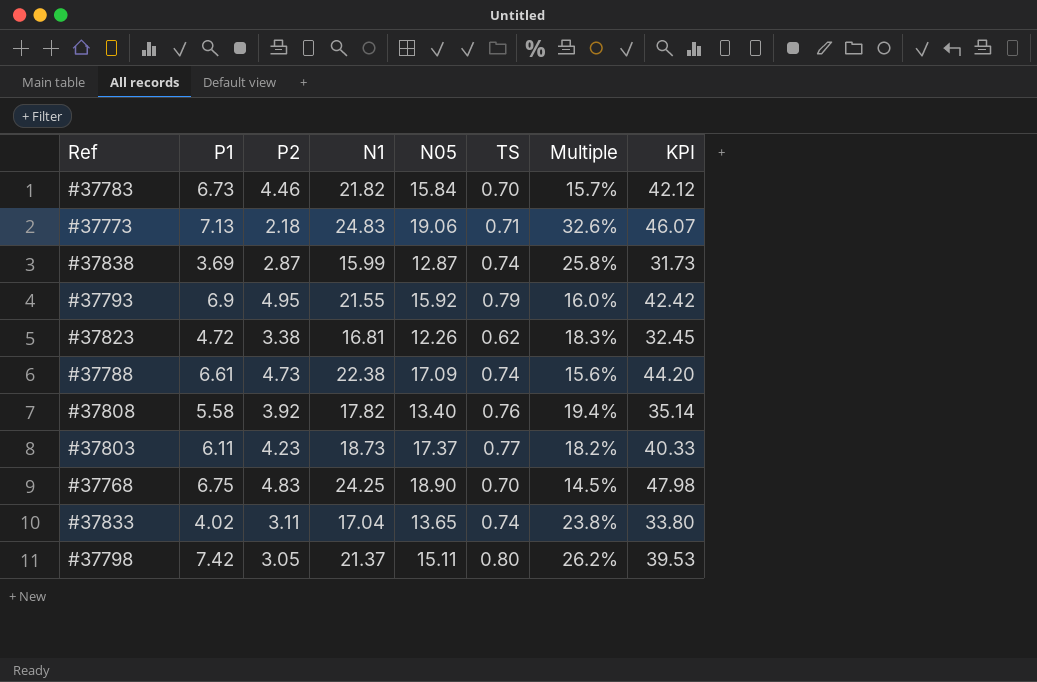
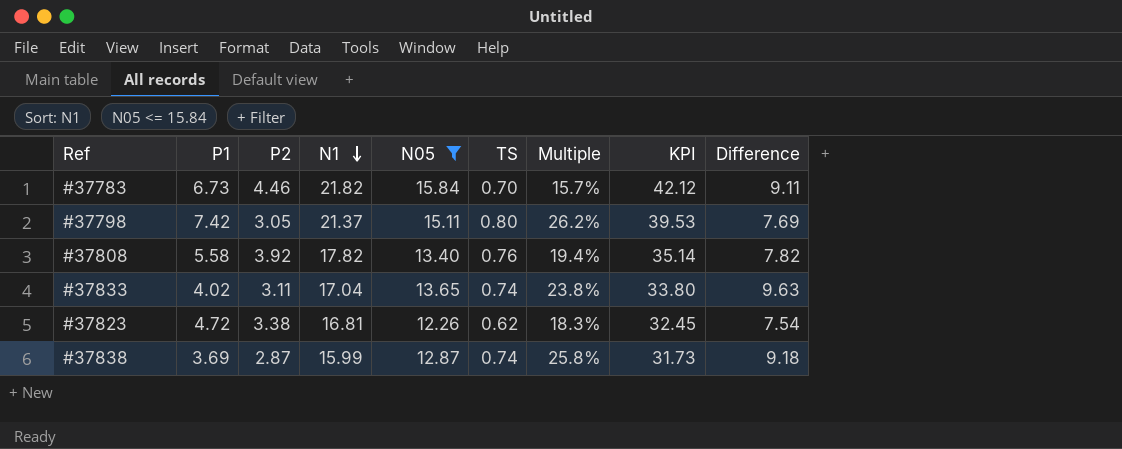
filter: none -> N05 <= 15.84
row order: none -> N1 descending
column Difference | formula: none -> [N05] - [P1]

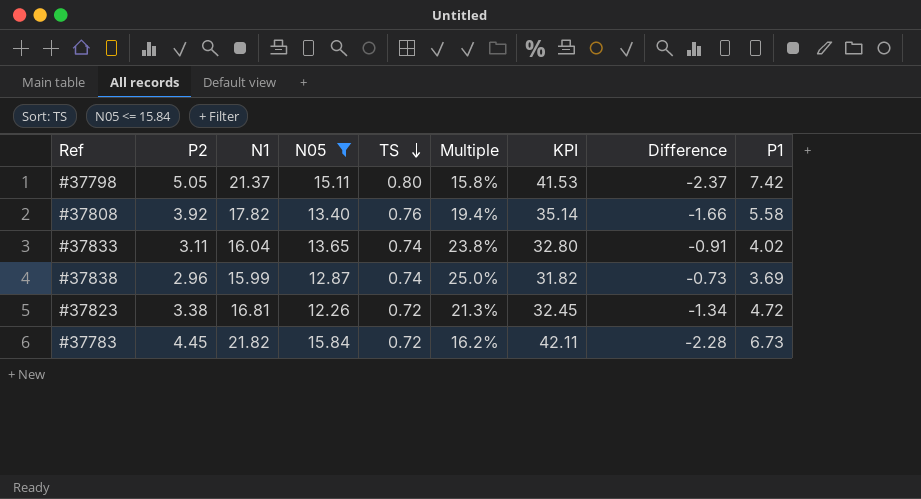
row order: N1 descending -> TS descending
column Difference | formula: [N05] - [P1] -> [P2] - [P1]
column P1 | position: 2 -> 9
#37798 | P2: 3.05 -> 5.05
#37798 | Multiple: 26.2% -> 15.8%
#37798 | KPI: 39.53 -> 41.53
#37833 | N1: 17.04 -> 16.04
#37833 | KPI: 33.80 -> 32.80
#37838 | P2: 2.87 -> 2.96
#37838 | Multiple: 25.8% -> 25.0%
#37838 | KPI: 31.73 -> 31.82
#37823 | TS: 0.62 -> 0.72
#37823 | Multiple: 18.3% -> 21.3%
#37783 | P2: 4.46 -> 4.45
#37783 | TS: 0.70 -> 0.72
#37783 | Multiple: 15.7% -> 16.2%
#37783 | KPI: 42.12 -> 42.11

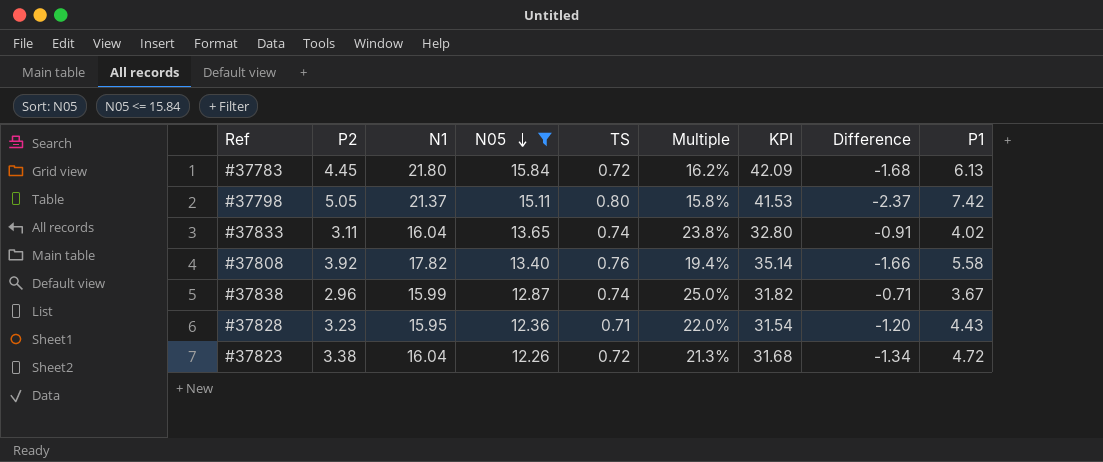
row order: TS descending -> N05 descending
#37783 | N1: 21.82 -> 21.80
#37783 | KPI: 42.11 -> 42.09
#37783 | Difference: -2.28 -> -1.68
#37783 | P1: 6.73 -> 6.13
#37838 | Difference: -0.73 -> -0.71
#37838 | P1: 3.69 -> 3.67
row #37828: none -> 3.23 | 15.95 | 12.36 | 0.71 | 22.0% | 31.54 | -1.20 | 4.43
#37823 | N1: 16.81 -> 16.04
#37823 | KPI: 32.45 -> 31.68

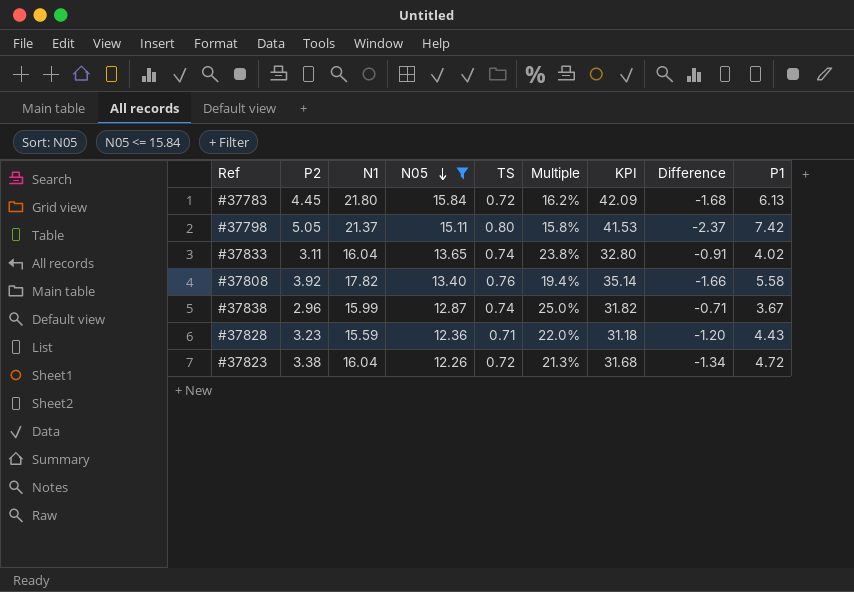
#37828 | N1: 15.95 -> 15.59
#37828 | KPI: 31.54 -> 31.18

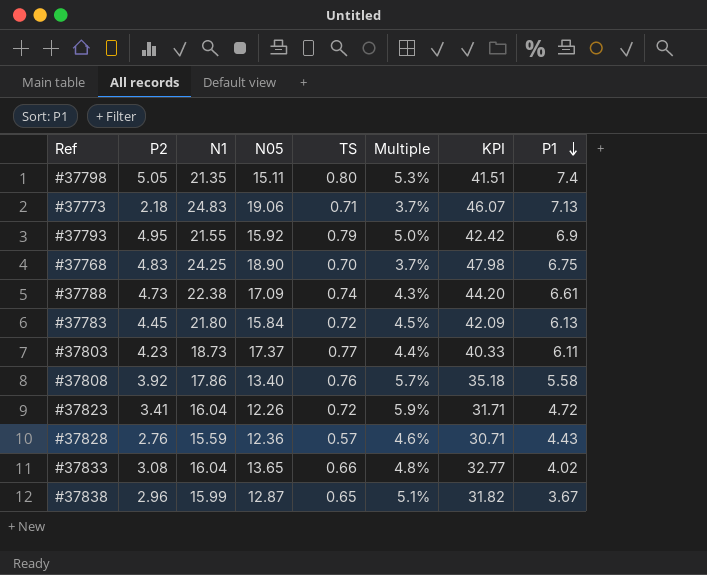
filter: N05 <= 15.84 -> none
row order: N05 descending -> P1 descending
column Difference | formula: [P2] - [P1] -> none
column Multiple | formula: [TS] / [P2] -> [TS] / [N05]
#37798 | N1: 21.37 -> 21.35
#37798 | KPI: 41.53 -> 41.51
#37798 | P1: 7.42 -> 7.4
#37808 | N1: 17.82 -> 17.86
#37808 | KPI: 35.14 -> 35.18
#37823 | P2: 3.38 -> 3.41
#37823 | KPI: 31.68 -> 31.71
#37828 | P2: 3.23 -> 2.76
#37828 | TS: 0.71 -> 0.57
#37828 | KPI: 31.18 -> 30.71
#37833 | P2: 3.11 -> 3.08
#37833 | TS: 0.74 -> 0.66
#37833 | KPI: 32.80 -> 32.77
#37838 | TS: 0.74 -> 0.65

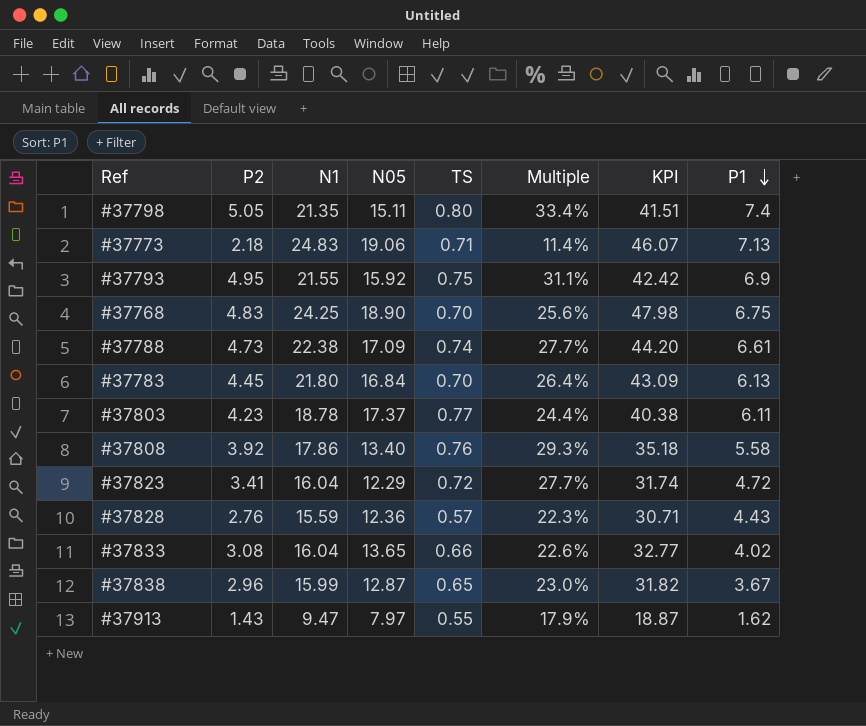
column Multiple | formula: [TS] / [N05] -> [P2] / [N05]
#37793 | TS: 0.79 -> 0.75
#37783 | N05: 15.84 -> 16.84
#37783 | TS: 0.72 -> 0.70
#37783 | KPI: 42.09 -> 43.09
#37803 | N1: 18.73 -> 18.78
#37803 | KPI: 40.33 -> 40.38
#37823 | N05: 12.26 -> 12.29
#37823 | KPI: 31.71 -> 31.74
row #37913: none -> 1.43 | 9.47 | 7.97 | 0.55 | 17.9% | 18.87 | 1.62

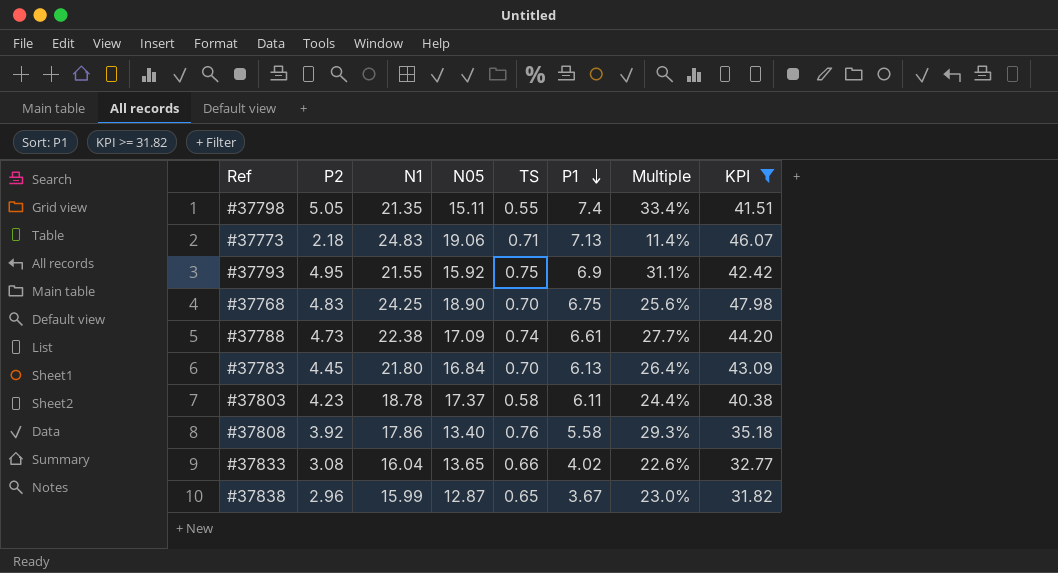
filter: none -> KPI >= 31.82
column P1 | position: 8 -> 6
#37798 | TS: 0.80 -> 0.55
#37803 | TS: 0.77 -> 0.58

